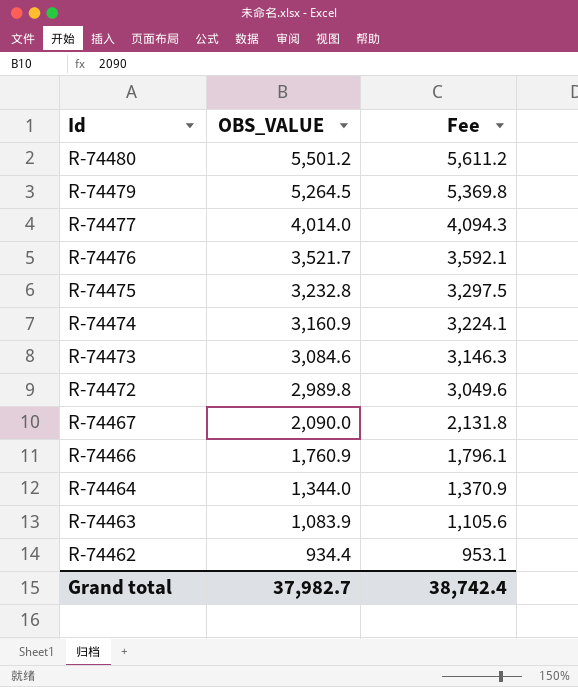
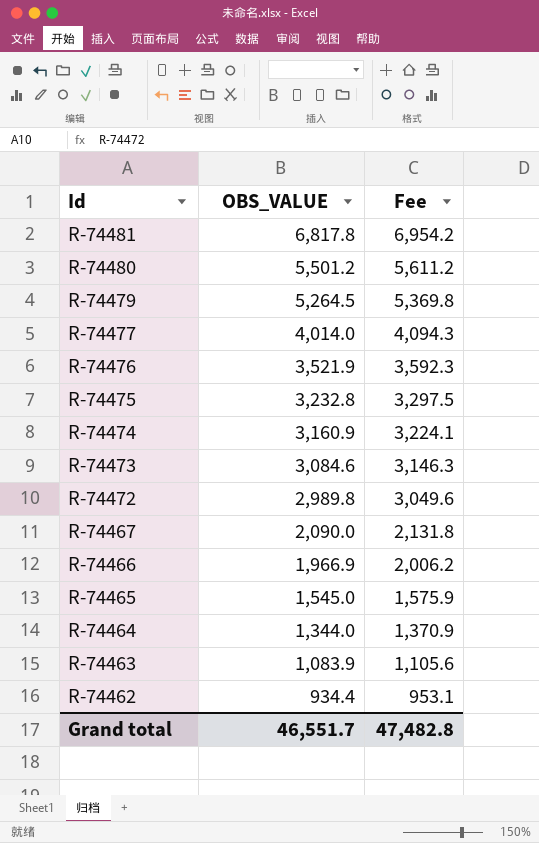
row R-74481: none -> 6,817.8 | 6,954.2
R-74476 | OBS_VALUE: 3,521.7 -> 3,521.9
R-74476 | Fee: 3,592.1 -> 3,592.3
R-74466 | OBS_VALUE: 1,760.9 -> 1,966.9
R-74466 | Fee: 1,796.1 -> 2,006.2
row R-74465: none -> 1,545.0 | 1,575.9
Grand total | OBS_VALUE: 37,982.7 -> 46,551.7
Grand total | Fee: 38,742.4 -> 47,482.8

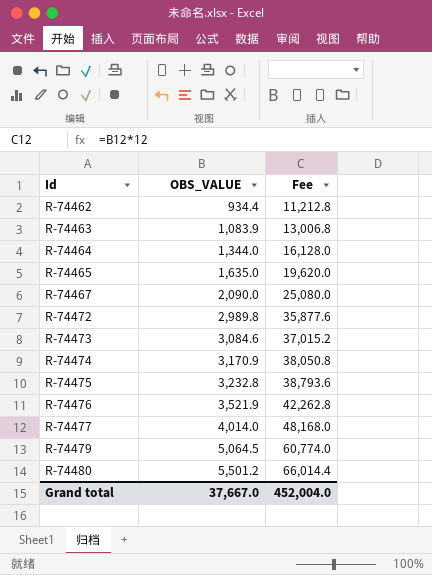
row order: Id descending -> Id ascending
column Fee | formula: [OBS_VALUE] * 1.02 -> [OBS_VALUE] * 12
row R-74481: 6,817.8 | 6,954.2 -> none
row R-74466: 1,966.9 | 2,006.2 -> none
R-74465 | OBS_VALUE: 1,545.0 -> 1,635.0
R-74474 | OBS_VALUE: 3,160.9 -> 3,170.9
R-74479 | OBS_VALUE: 5,264.5 -> 5,064.5
Grand total | OBS_VALUE: 46,551.7 -> 37,667.0
Grand total | Fee: 47,482.8 -> 452,004.0

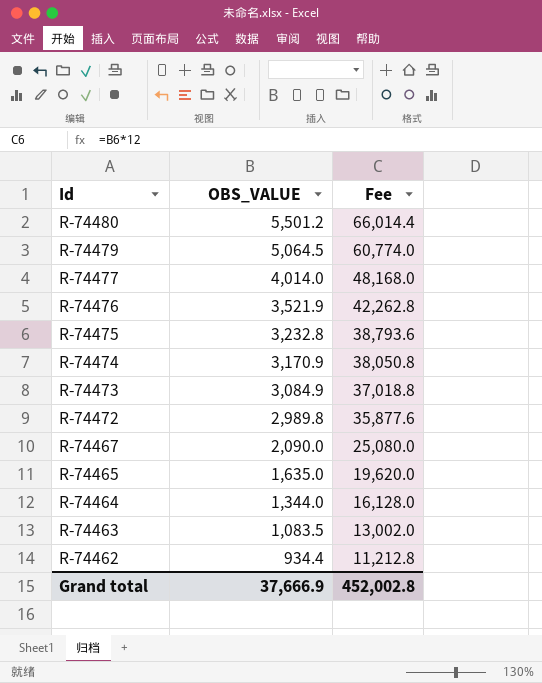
row order: Id ascending -> Id descending
R-74473 | OBS_VALUE: 3,084.6 -> 3,084.9
R-74473 | Fee: 37,015.2 -> 37,018.8
R-74463 | OBS_VALUE: 1,083.9 -> 1,083.5
R-74463 | Fee: 13,006.8 -> 13,002.0
Grand total | OBS_VALUE: 37,667.0 -> 37,666.9
Grand total | Fee: 452,004.0 -> 452,002.8

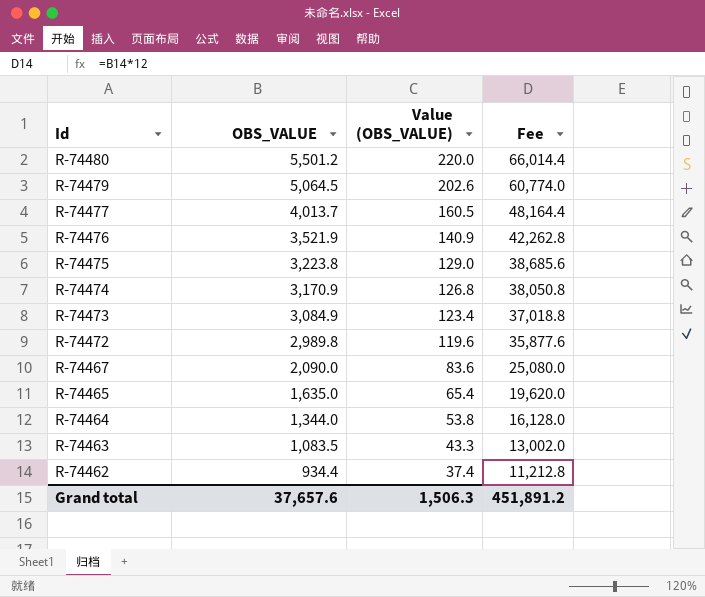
column Value (OBS_VALUE) | formula: none -> [OBS_VALUE] * 0.04
R-74477 | OBS_VALUE: 4,014.0 -> 4,013.7
R-74477 | Fee: 48,168.0 -> 48,164.4
R-74475 | OBS_VALUE: 3,232.8 -> 3,223.8
R-74475 | Fee: 38,793.6 -> 38,685.6
Grand total | OBS_VALUE: 37,666.9 -> 37,657.6
Grand total | Fee: 452,002.8 -> 451,891.2

